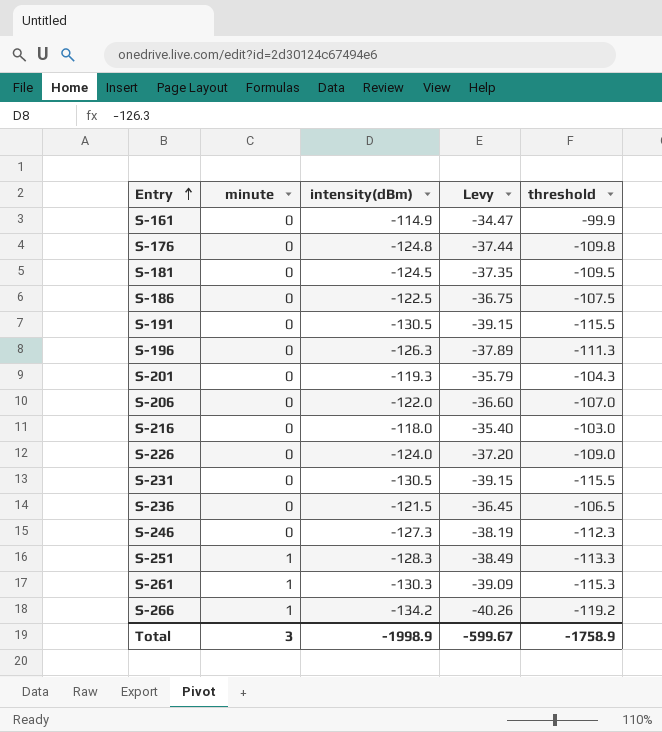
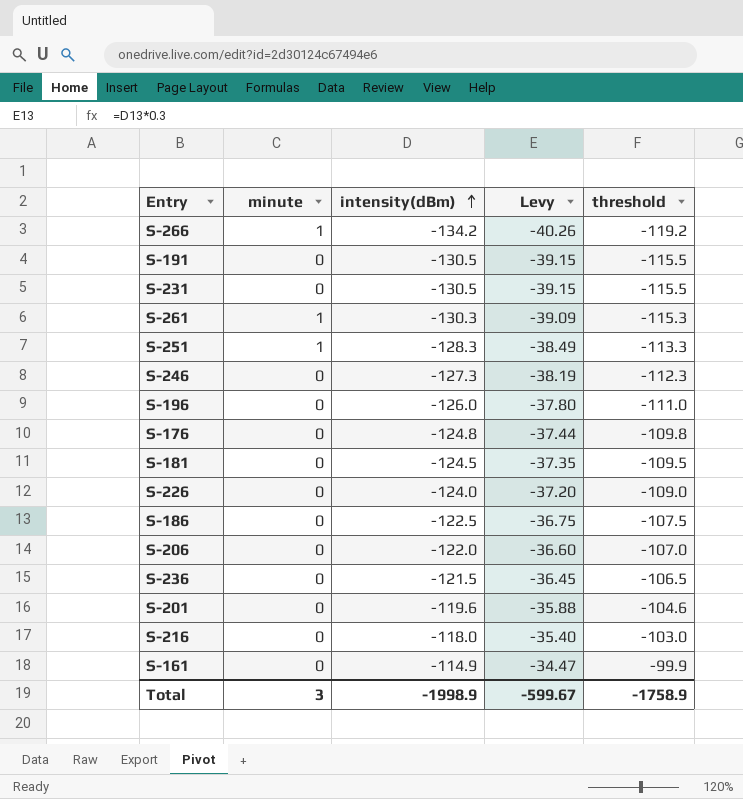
row order: Entry ascending -> intensity(dBm) ascending
S-196 | intensity(dBm): -126.3 -> -126.0
S-196 | Levy: -37.89 -> -37.80
S-196 | threshold: -111.3 -> -111.0
S-201 | intensity(dBm): -119.3 -> -119.6
S-201 | Levy: -35.79 -> -35.88
S-201 | threshold: -104.3 -> -104.6

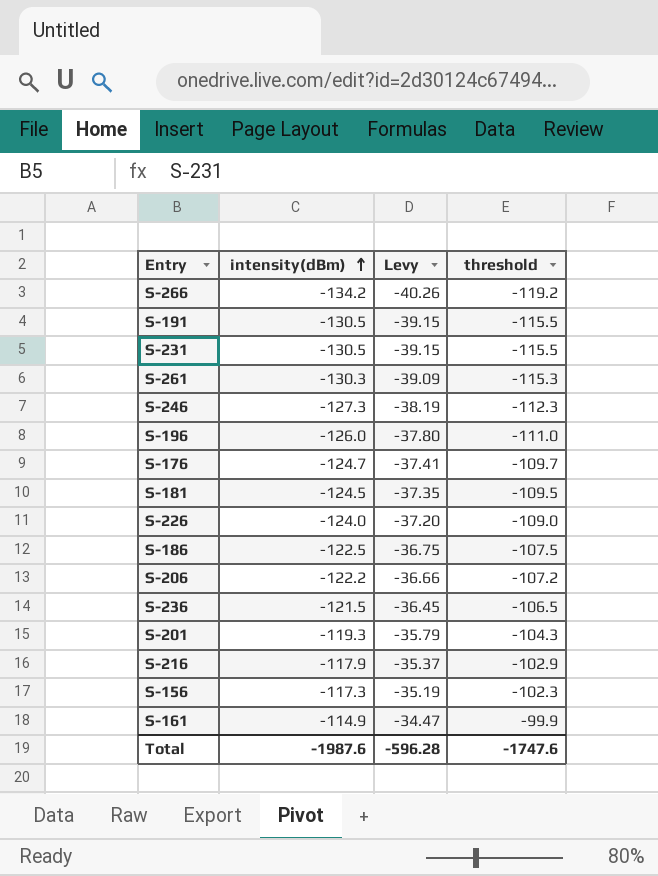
column minute | position: 2 -> none
row S-251: 1 | -128.3 | -38.49 | -113.3 -> none
S-176 | intensity(dBm): -124.8 -> -124.7
S-176 | Levy: -37.44 -> -37.41
S-176 | threshold: -109.8 -> -109.7
S-206 | intensity(dBm): -122.0 -> -122.2
S-206 | Levy: -36.60 -> -36.66
S-206 | threshold: -107.0 -> -107.2
S-201 | intensity(dBm): -119.6 -> -119.3
S-201 | Levy: -35.88 -> -35.79
S-201 | threshold: -104.6 -> -104.3
S-216 | intensity(dBm): -118.0 -> -117.9
S-216 | Levy: -35.40 -> -35.37
S-216 | threshold: -103.0 -> -102.9
row S-156: none -> -117.3 | -35.19 | -102.3
Total | intensity(dBm): -1998.9 -> -1987.6
Total | Levy: -599.67 -> -596.28
Total | threshold: -1758.9 -> -1747.6

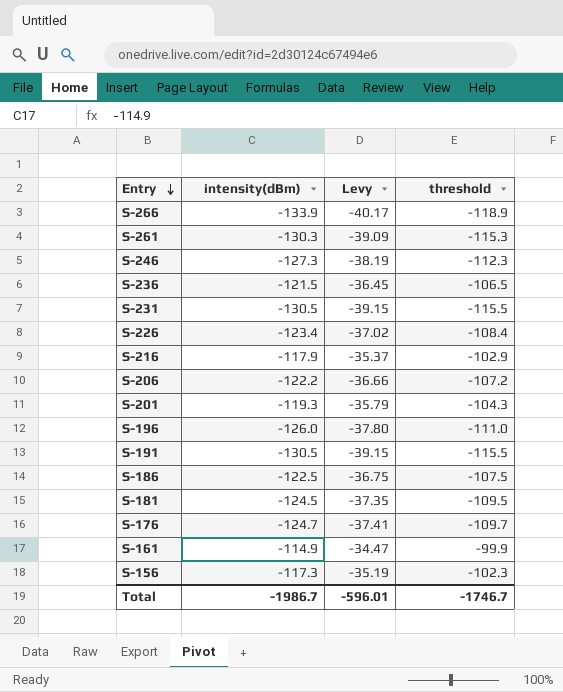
row order: intensity(dBm) ascending -> Entry descending
S-266 | intensity(dBm): -134.2 -> -133.9
S-266 | Levy: -40.26 -> -40.17
S-266 | threshold: -119.2 -> -118.9
S-226 | intensity(dBm): -124.0 -> -123.4
S-226 | Levy: -37.20 -> -37.02
S-226 | threshold: -109.0 -> -108.4
Total | intensity(dBm): -1987.6 -> -1986.7
Total | Levy: -596.28 -> -596.01
Total | threshold: -1747.6 -> -1746.7

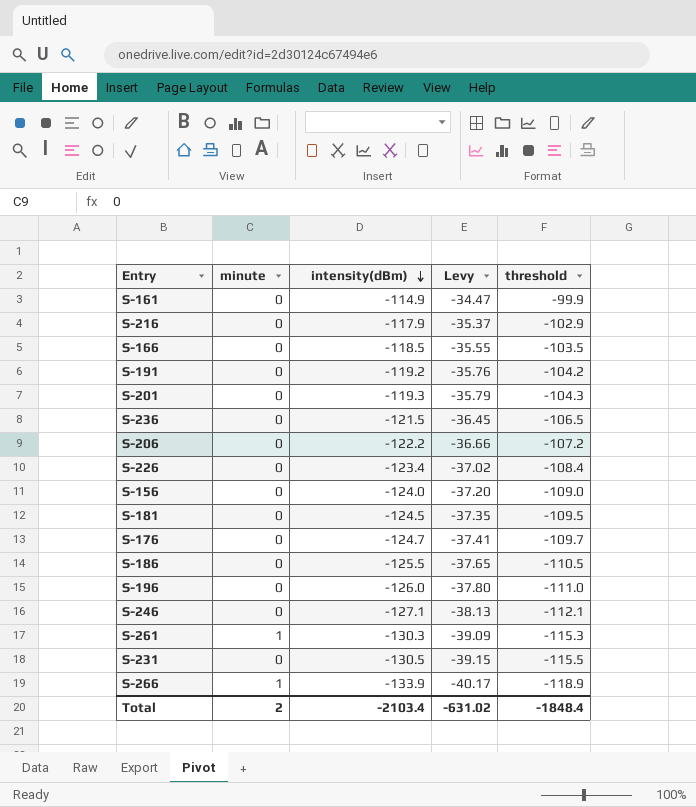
row order: Entry descending -> intensity(dBm) descending
column minute | position: none -> 2
row S-166: none -> 0 | -118.5 | -35.55 | -103.5
S-191 | intensity(dBm): -130.5 -> -119.2
S-191 | Levy: -39.15 -> -35.76
S-191 | threshold: -115.5 -> -104.2
S-156 | intensity(dBm): -117.3 -> -124.0
S-156 | Levy: -35.19 -> -37.20
S-156 | threshold: -102.3 -> -109.0
S-186 | intensity(dBm): -122.5 -> -125.5
S-186 | Levy: -36.75 -> -37.65
S-186 | threshold: -107.5 -> -110.5
S-246 | intensity(dBm): -127.3 -> -127.1
S-246 | Levy: -38.19 -> -38.13
S-246 | threshold: -112.3 -> -112.1
Total | intensity(dBm): -1986.7 -> -2103.4
Total | Levy: -596.01 -> -631.02
Total | threshold: -1746.7 -> -1848.4

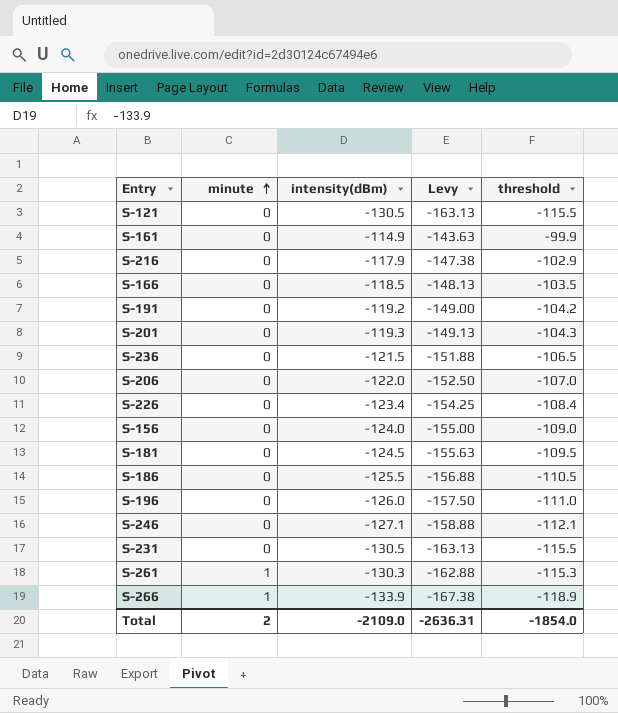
row order: intensity(dBm) descending -> minute ascending
column Levy | formula: [intensity(dBm)] * 0.3 -> [intensity(dBm)] * 1.25
row S-176: 0 | -124.7 | -37.41 | -109.7 -> none
row S-121: none -> 0 | -130.5 | -163.13 | -115.5
S-206 | intensity(dBm): -122.2 -> -122.0
S-206 | threshold: -107.2 -> -107.0
Total | intensity(dBm): -2103.4 -> -2109.0
Total | Levy: -631.02 -> -2636.31
Total | threshold: -1848.4 -> -1854.0

